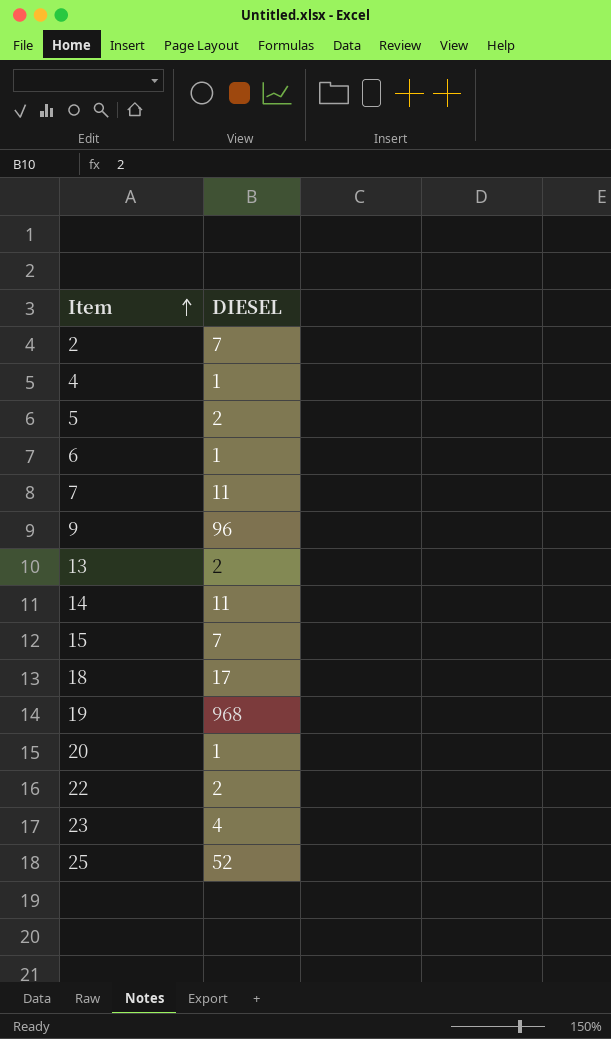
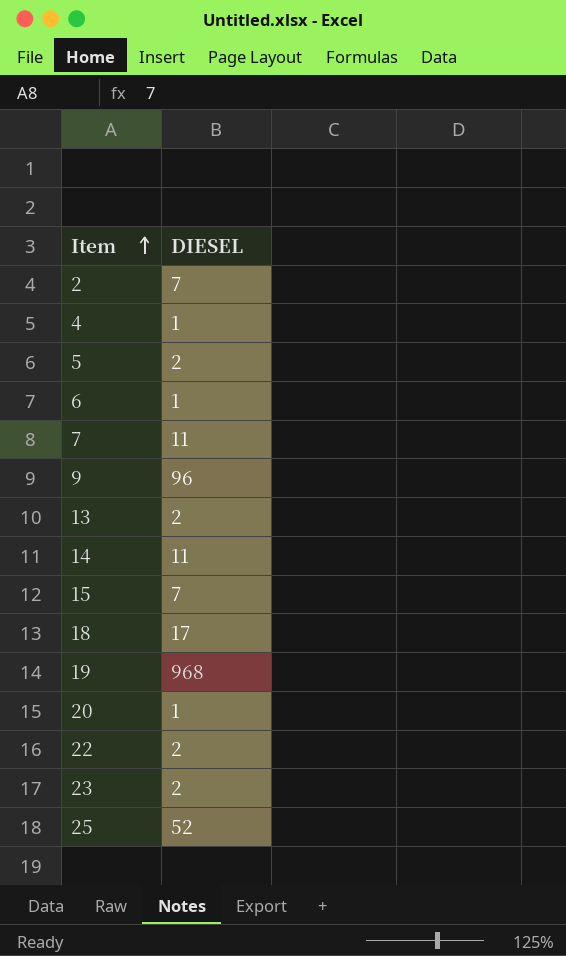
23 | DIESEL: 4 -> 2

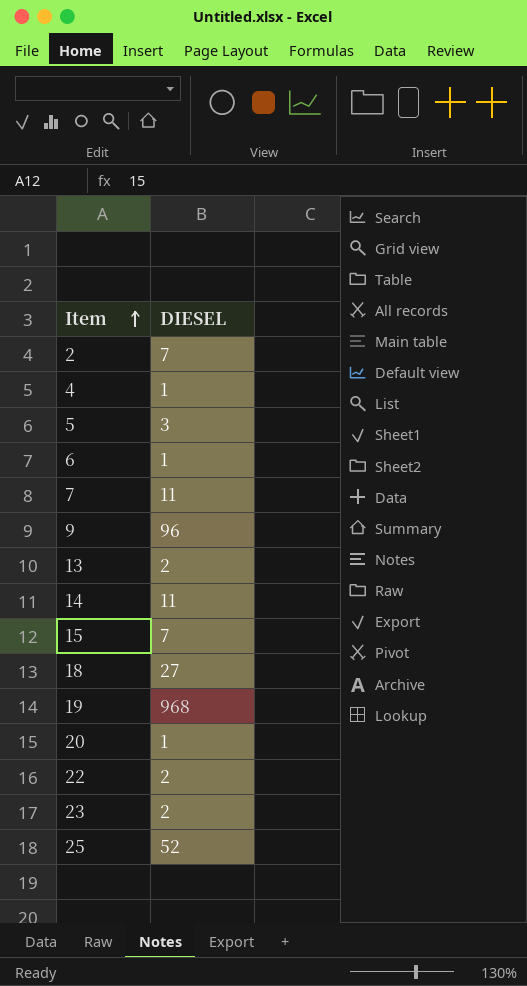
5 | DIESEL: 2 -> 3
18 | DIESEL: 17 -> 27

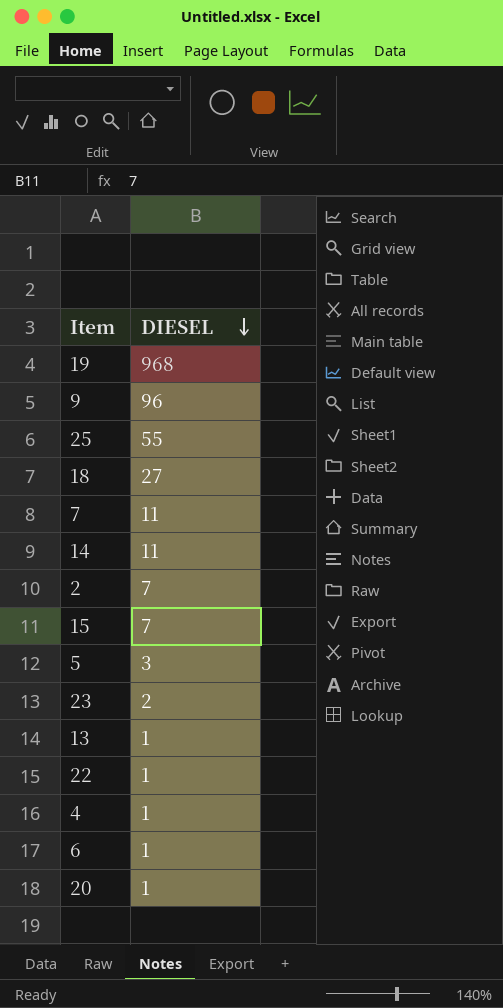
row order: Item ascending -> DIESEL descending
25 | DIESEL: 52 -> 55
13 | DIESEL: 2 -> 1
22 | DIESEL: 2 -> 1

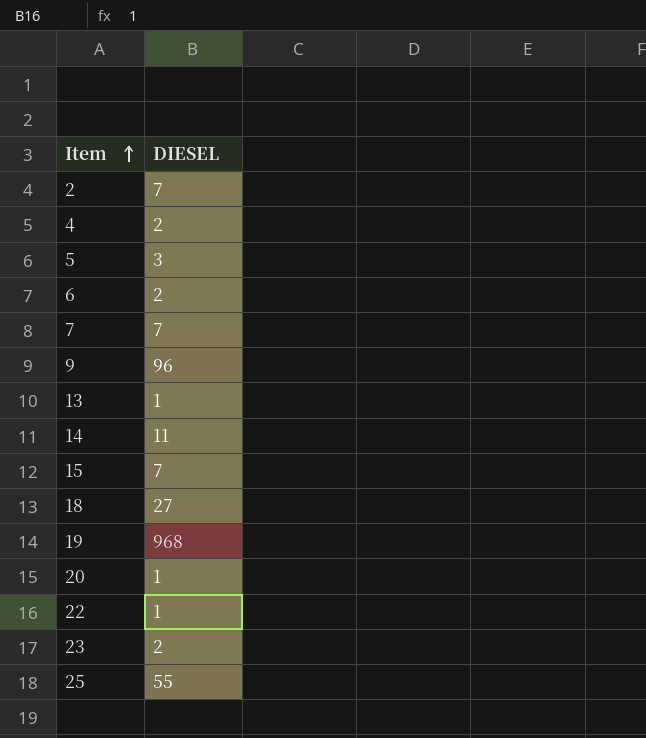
row order: DIESEL descending -> Item ascending
4 | DIESEL: 1 -> 2
6 | DIESEL: 1 -> 2
7 | DIESEL: 11 -> 7

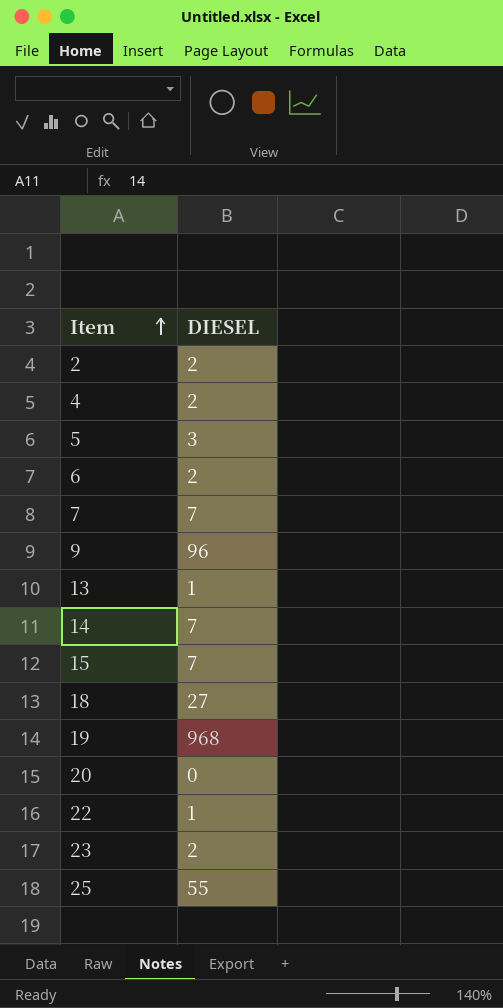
2 | DIESEL: 7 -> 2
14 | DIESEL: 11 -> 7
20 | DIESEL: 1 -> 0

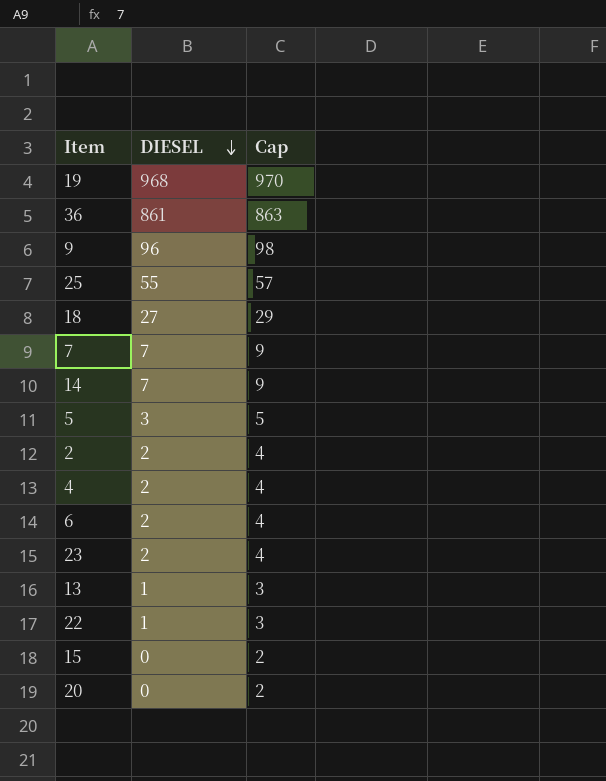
row order: Item ascending -> DIESEL descending
column Cap | formula: none -> [DIESEL] + 2
row 36: none -> 861 | 863
15 | DIESEL: 7 -> 0

